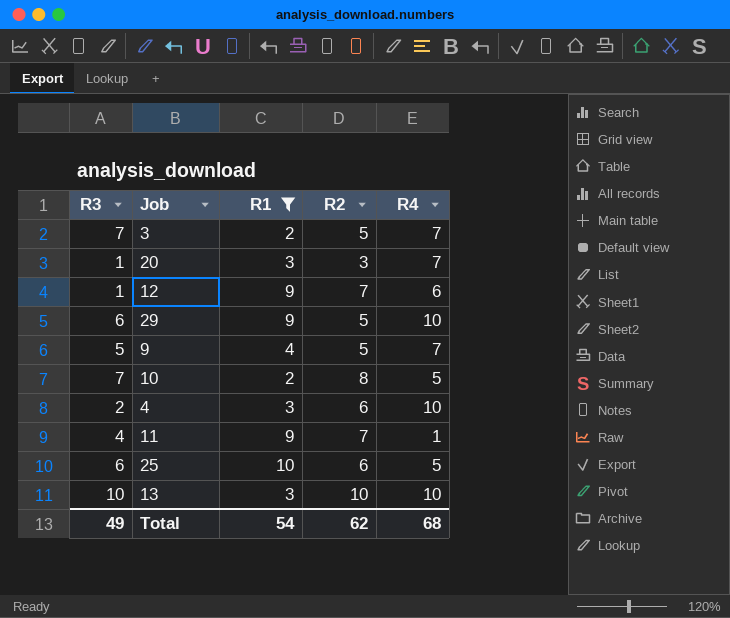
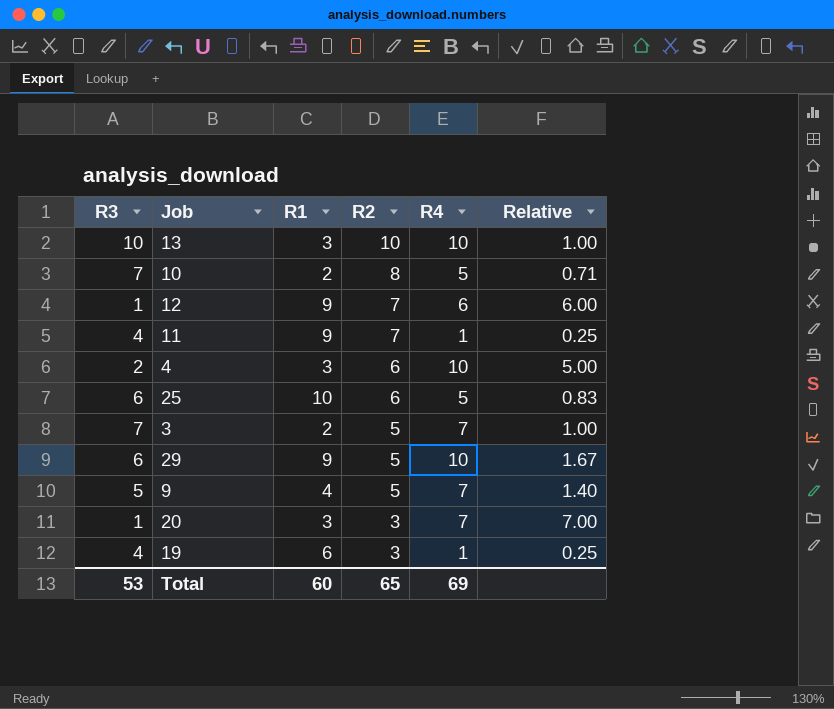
filter: R1 != 6 -> none
row order: none -> R2 descending
column Relative | formula: none -> [R4] / [R3]
Total | R3: 49 -> 53
Total | R1: 54 -> 60
Total | R2: 62 -> 65
Total | R4: 68 -> 69

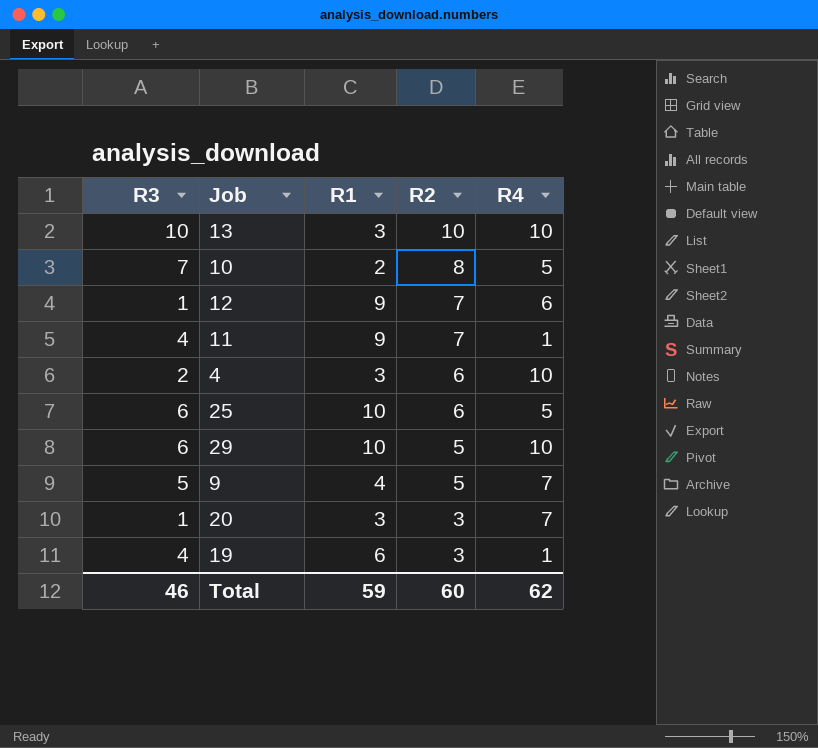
column Relative | formula: [R4] / [R3] -> none
row 3: 7 | 2 | 5 | 7 | 1.00 -> none
29 | R1: 9 -> 10
Total | R3: 53 -> 46
Total | R1: 60 -> 59
Total | R2: 65 -> 60
Total | R4: 69 -> 62

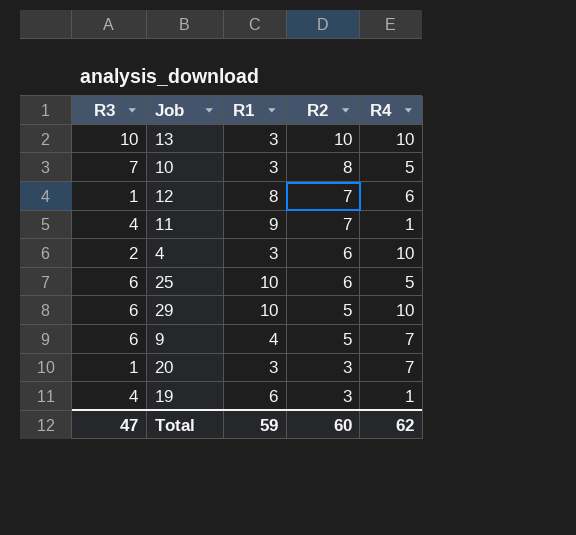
10 | R1: 2 -> 3
12 | R1: 9 -> 8
9 | R3: 5 -> 6
Total | R3: 46 -> 47

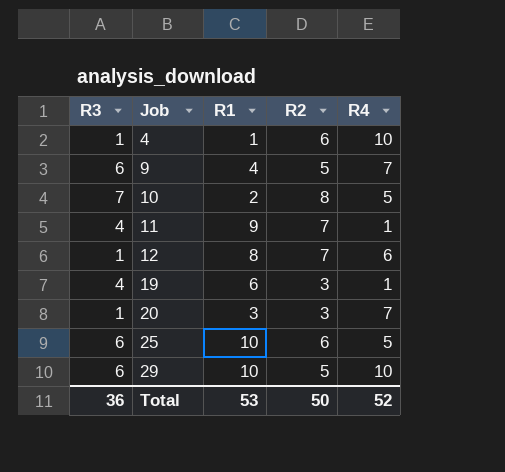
row order: R2 descending -> Job ascending
row 13: 10 | 3 | 10 | 10 -> none
4 | R3: 2 -> 1
4 | R1: 3 -> 1
10 | R1: 3 -> 2
Total | R3: 47 -> 36
Total | R1: 59 -> 53
Total | R2: 60 -> 50
Total | R4: 62 -> 52

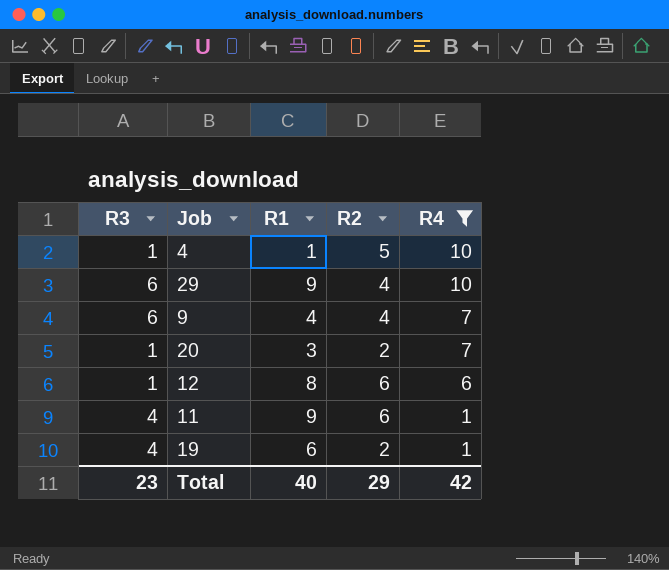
filter: none -> R4 != 5
row order: Job ascending -> R4 descending
4 | R2: 6 -> 5
29 | R1: 10 -> 9
29 | R2: 5 -> 4
9 | R2: 5 -> 4
20 | R2: 3 -> 2
12 | R2: 7 -> 6
11 | R2: 7 -> 6
19 | R2: 3 -> 2
Total | R3: 36 -> 23
Total | R1: 53 -> 40
Total | R2: 50 -> 29
Total | R4: 52 -> 42

